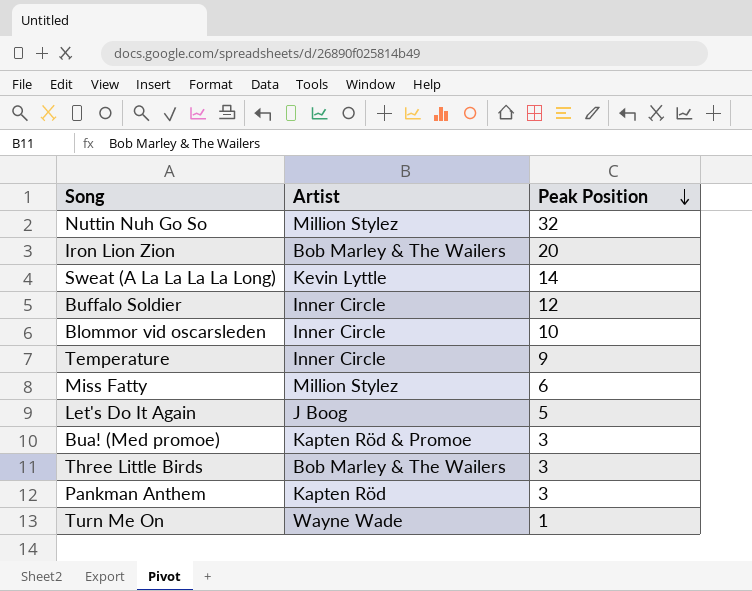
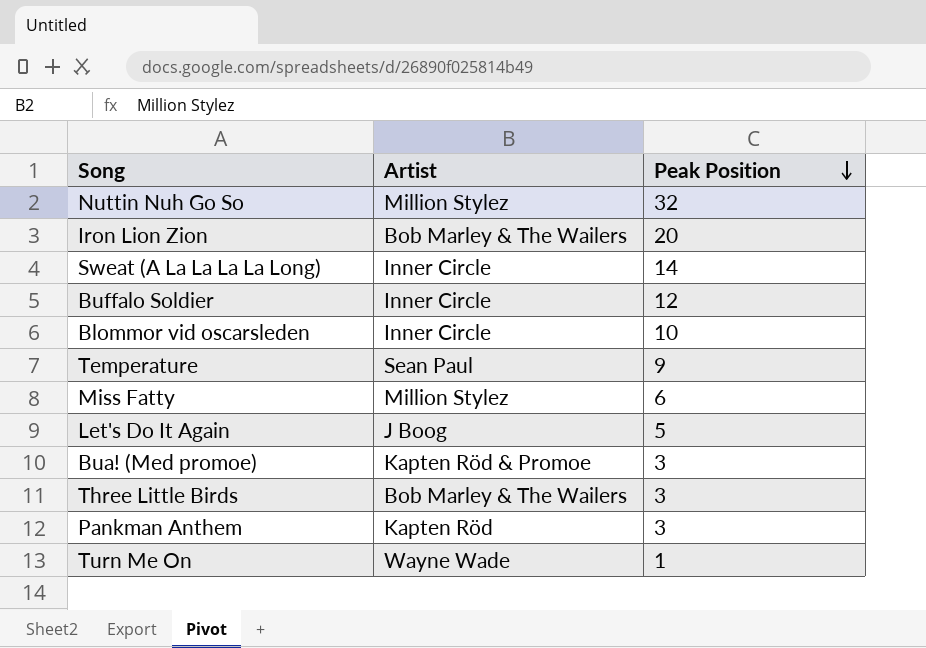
Sweat (A La La La La Long) | Artist: Kevin Lyttle -> Inner Circle
Temperature | Artist: Inner Circle -> Sean Paul

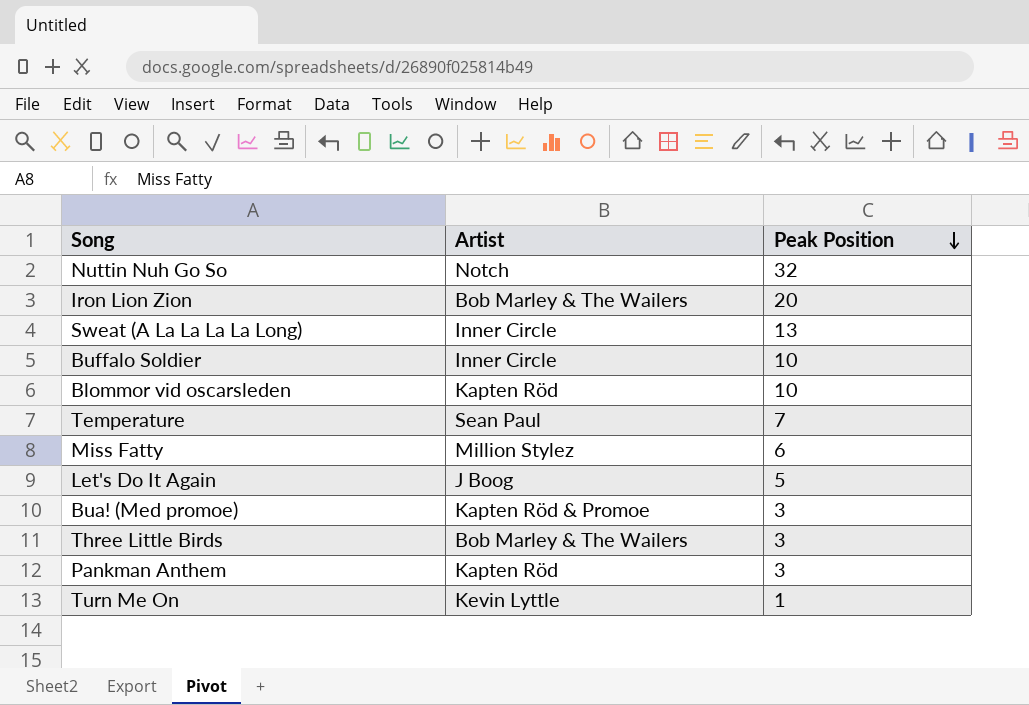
Nuttin Nuh Go So | Artist: Million Stylez -> Notch
Sweat (A La La La La Long) | Peak Position: 14 -> 13
Buffalo Soldier | Peak Position: 12 -> 10
Blommor vid oscarsleden | Artist: Inner Circle -> Kapten Röd
Temperature | Peak Position: 9 -> 7
Turn Me On | Artist: Wayne Wade -> Kevin Lyttle

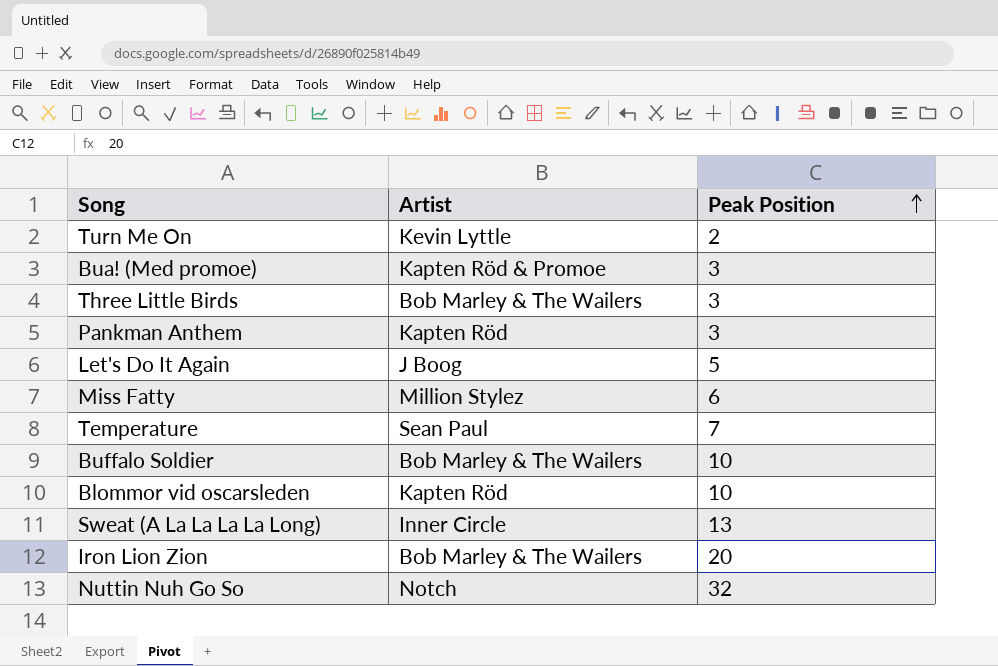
row order: Peak Position descending -> Peak Position ascending
Turn Me On | Peak Position: 1 -> 2
Buffalo Soldier | Artist: Inner Circle -> Bob Marley & The Wailers

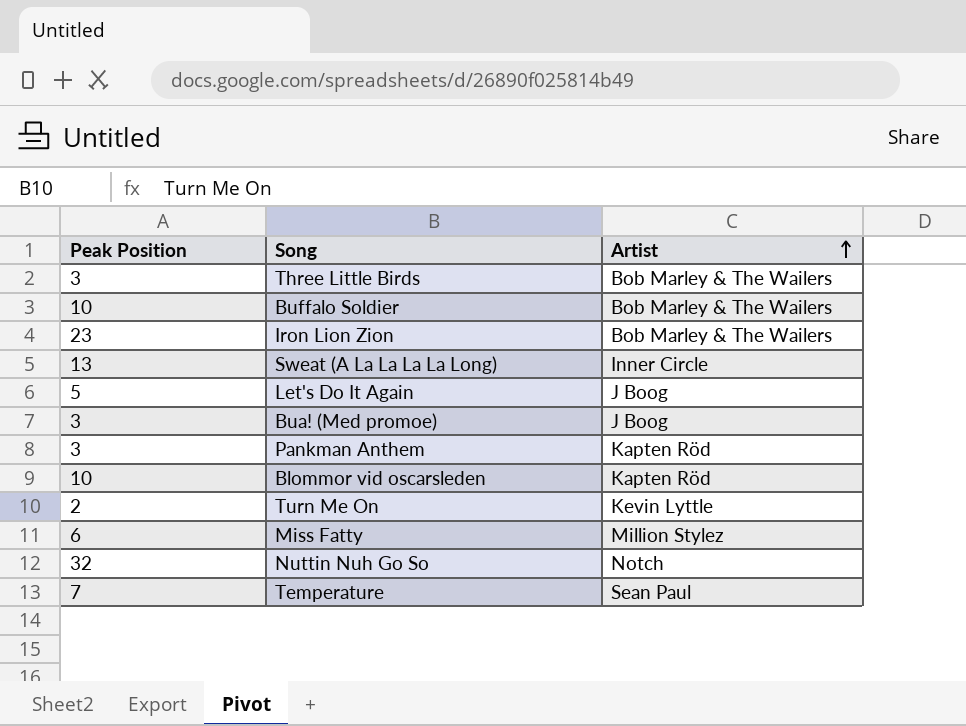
row order: Peak Position ascending -> Artist ascending
column Peak Position | position: 3 -> 1
Iron Lion Zion | Peak Position: 20 -> 23
Bua! (Med promoe) | Artist: Kapten Röd & Promoe -> J Boog

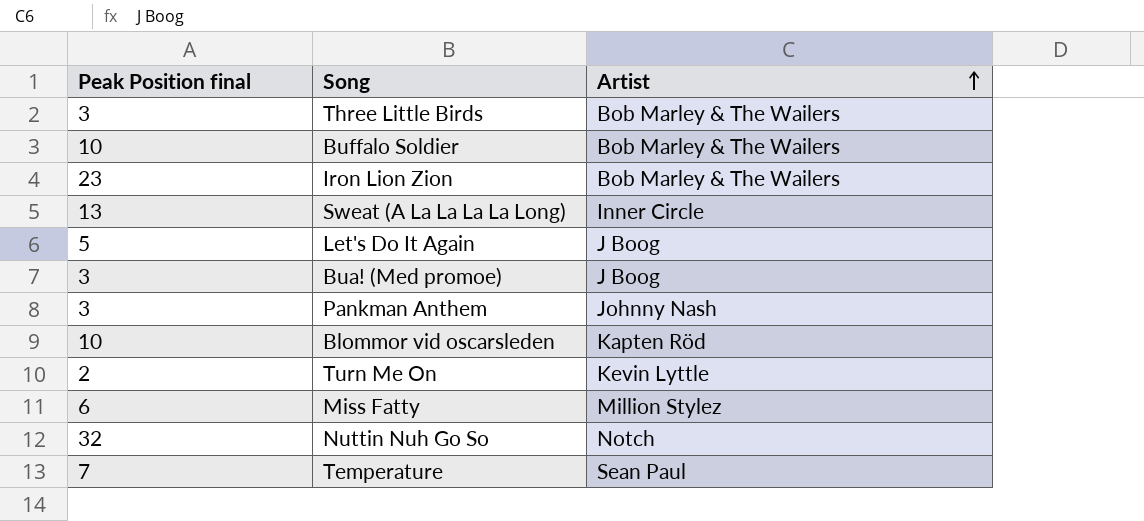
column name: Peak Position -> Peak Position final
Pankman Anthem | Artist: Kapten Röd -> Johnny Nash

